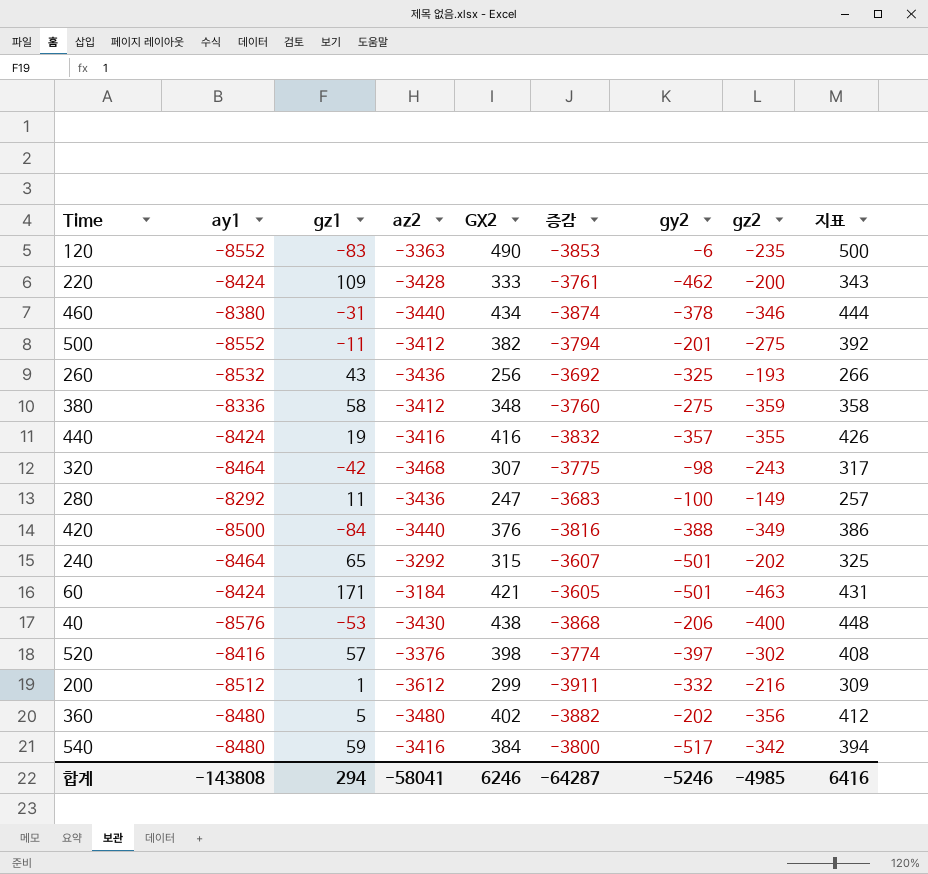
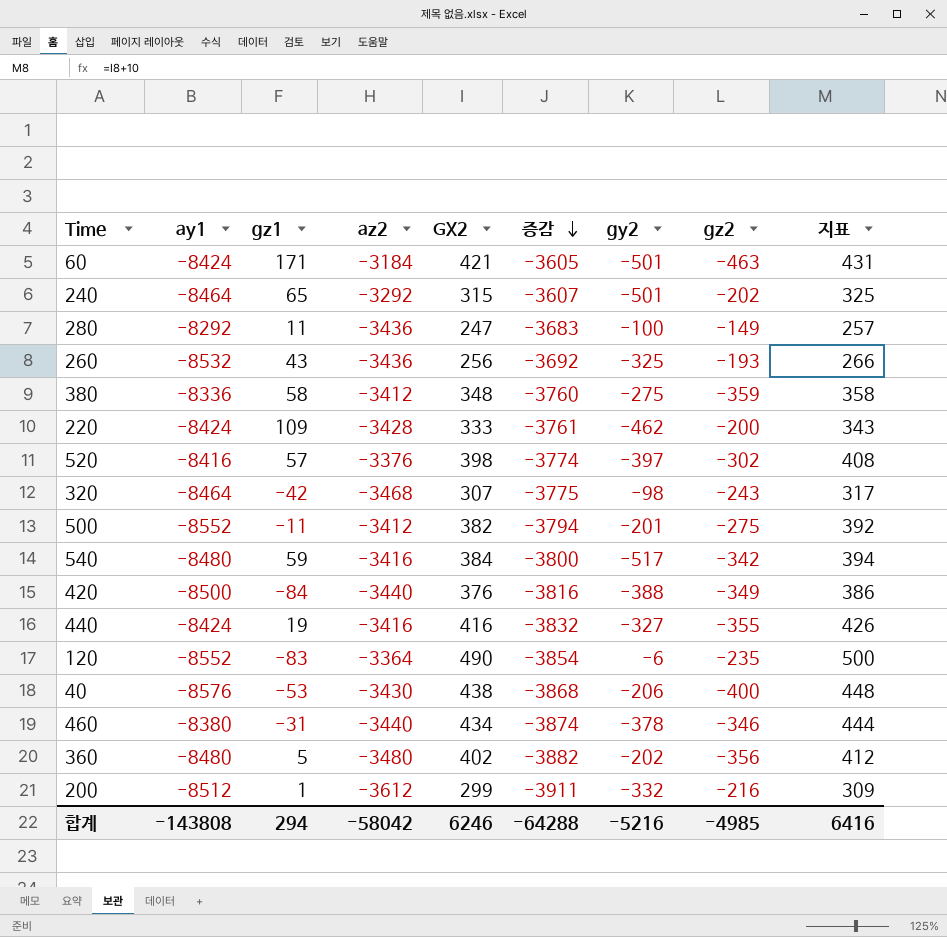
row order: none -> 증감 descending
440 | gy2: -357 -> -327
120 | az2: -3363 -> -3364
120 | 증감: -3853 -> -3854
합계 | az2: -58041 -> -58042
합계 | 증감: -64287 -> -64288
합계 | gy2: -5246 -> -5216

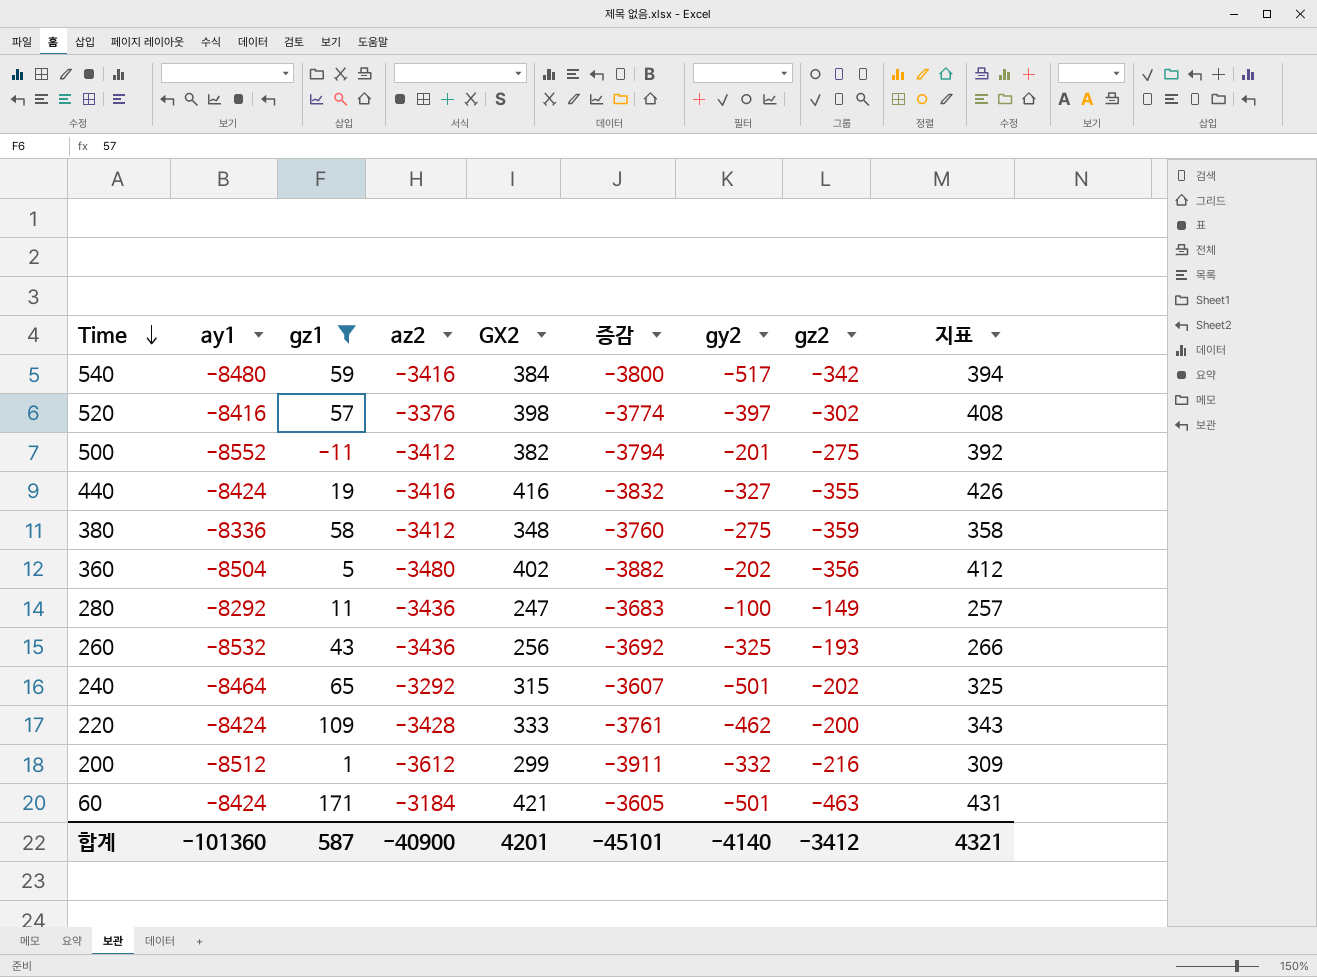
filter: none -> gz1 >= -11
row order: 증감 descending -> Time descending
360 | ay1: -8480 -> -8504
합계 | ay1: -143808 -> -101360
합계 | gz1: 294 -> 587
합계 | az2: -58042 -> -40900
합계 | GX2: 6246 -> 4201
합계 | 증감: -64288 -> -45101
합계 | gy2: -5216 -> -4140
합계 | gz2: -4985 -> -3412
합계 | 지표: 6416 -> 4321

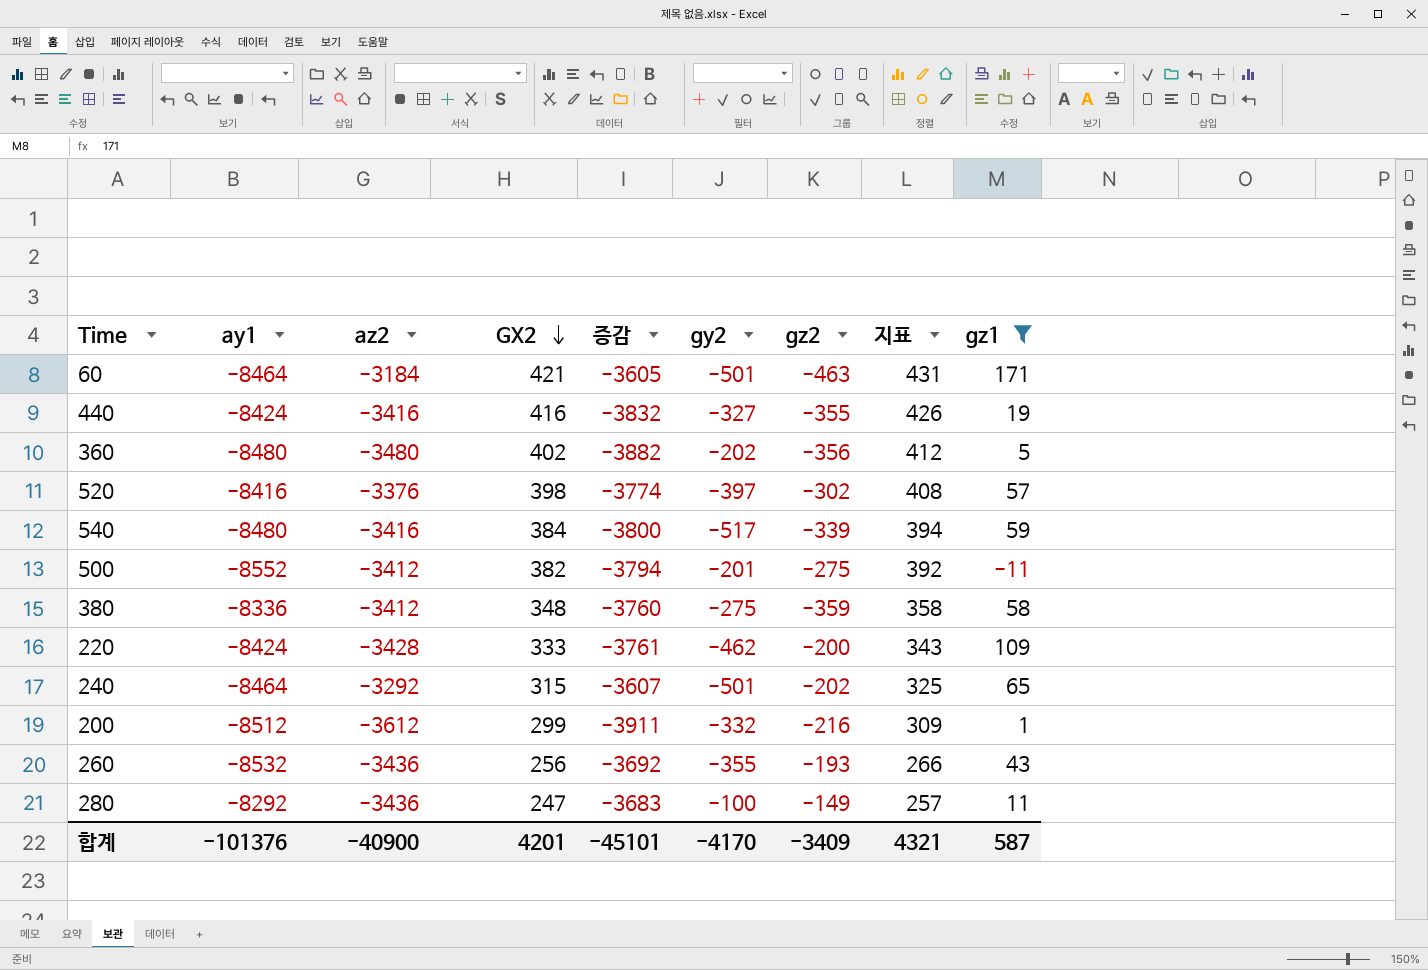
row order: Time descending -> GX2 descending
column gz1 | position: 3 -> 9
60 | ay1: -8424 -> -8464
360 | ay1: -8504 -> -8480
540 | gz2: -342 -> -339
260 | gy2: -325 -> -355
합계 | ay1: -101360 -> -101376
합계 | gy2: -4140 -> -4170
합계 | gz2: -3412 -> -3409

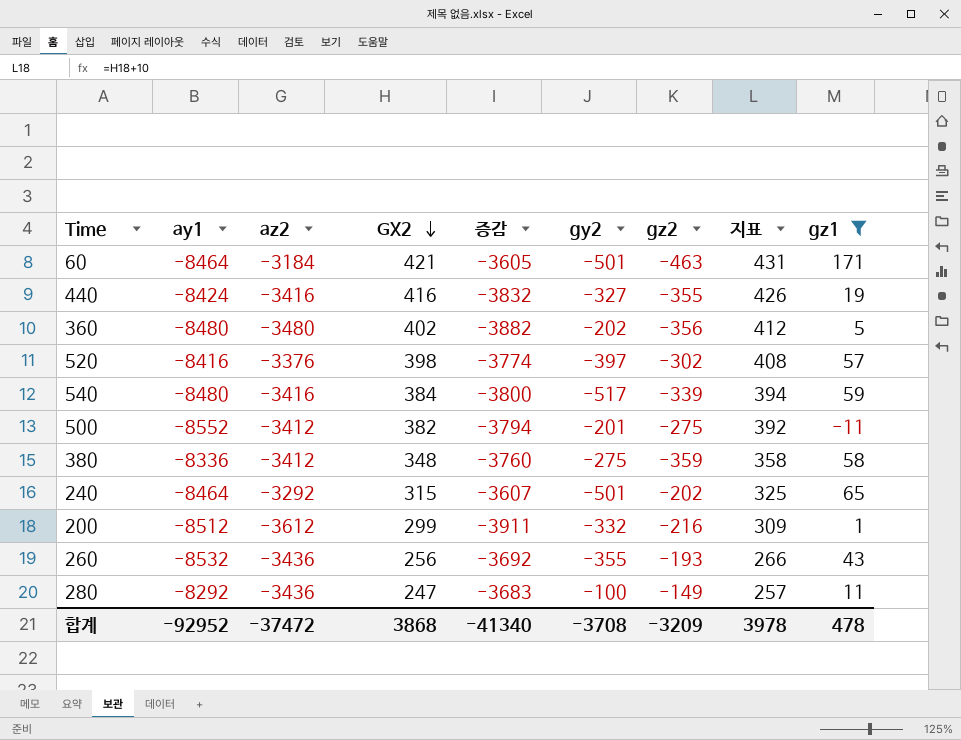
row 220: -8424 | -3428 | 333 | -3761 | -462 | -200 | 343 | 109 -> none
합계 | ay1: -101376 -> -92952
합계 | az2: -40900 -> -37472
합계 | GX2: 4201 -> 3868
합계 | 증감: -45101 -> -41340
합계 | gy2: -4170 -> -3708
합계 | gz2: -3409 -> -3209
합계 | 지표: 4321 -> 3978
합계 | gz1: 587 -> 478

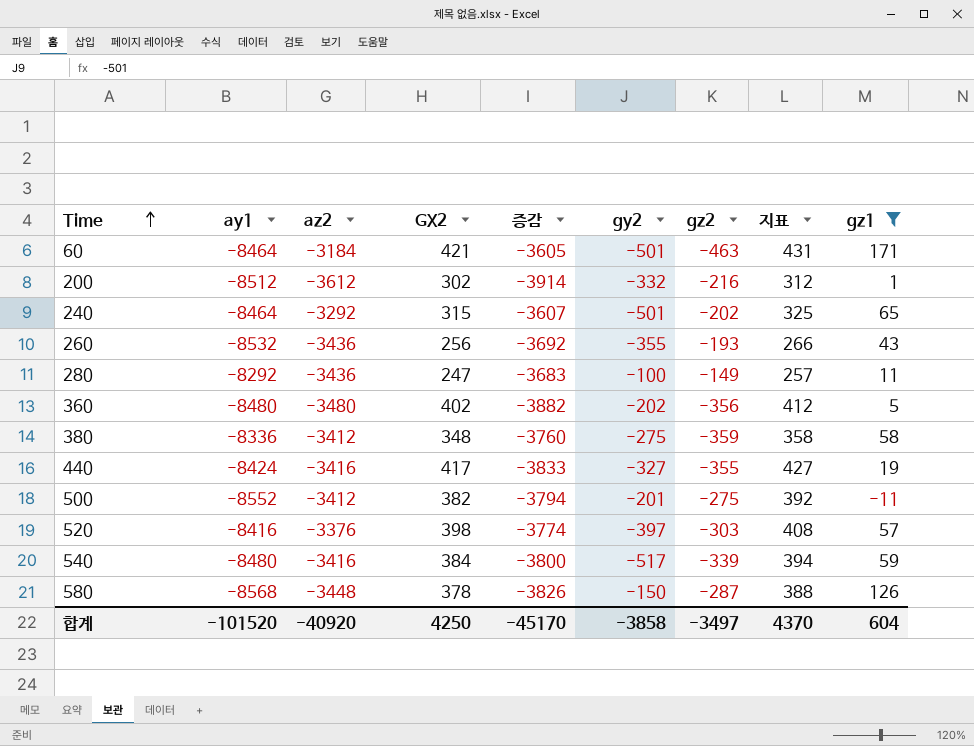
row order: GX2 descending -> Time ascending
200 | GX2: 299 -> 302
200 | 증감: -3911 -> -3914
200 | 지표: 309 -> 312
440 | GX2: 416 -> 417
440 | 증감: -3832 -> -3833
440 | 지표: 426 -> 427
520 | gz2: -302 -> -303
row 580: none -> -8568 | -3448 | 378 | -3826 | -150 | -287 | 388 | 126
합계 | ay1: -92952 -> -101520
합계 | az2: -37472 -> -40920
합계 | GX2: 3868 -> 4250
합계 | 증감: -41340 -> -45170
합계 | gy2: -3708 -> -3858
합계 | gz2: -3209 -> -3497
합계 | 지표: 3978 -> 4370
합계 | gz1: 478 -> 604

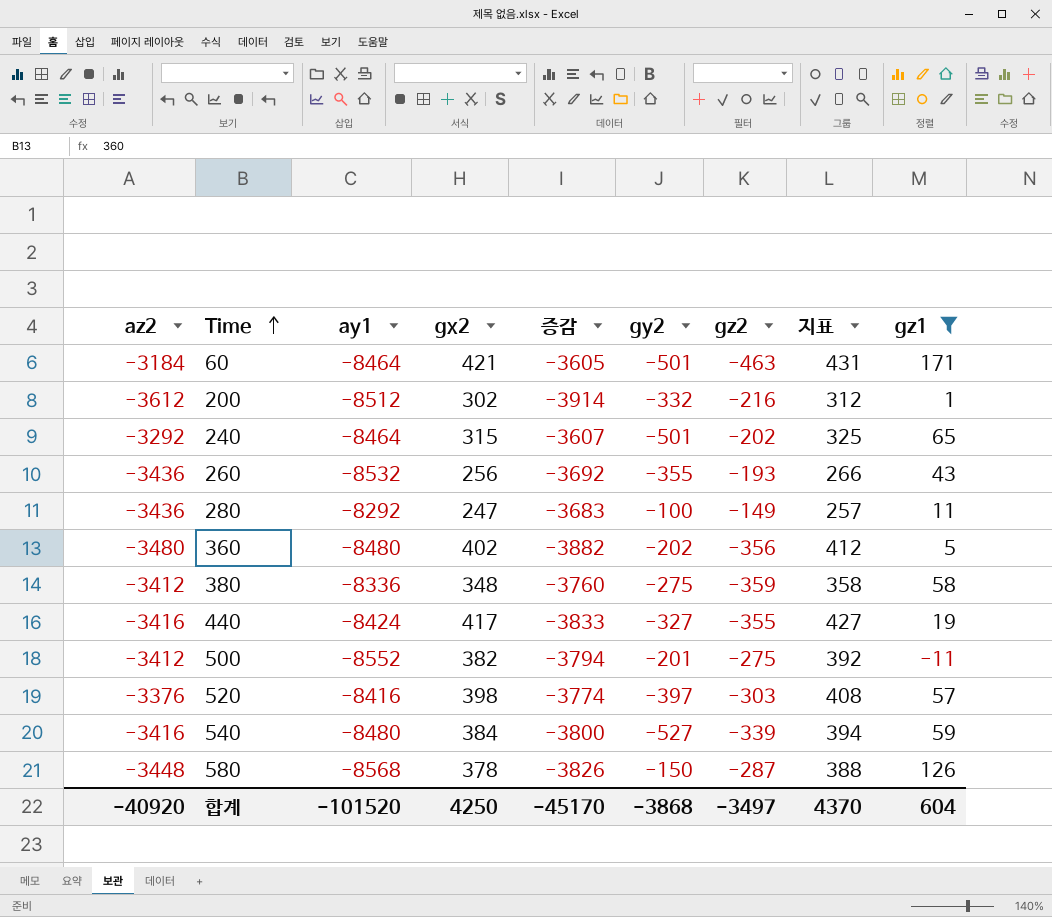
column az2 | position: 3 -> 1
column name: GX2 -> gx2
540 | gy2: -517 -> -527
합계 | gy2: -3858 -> -3868

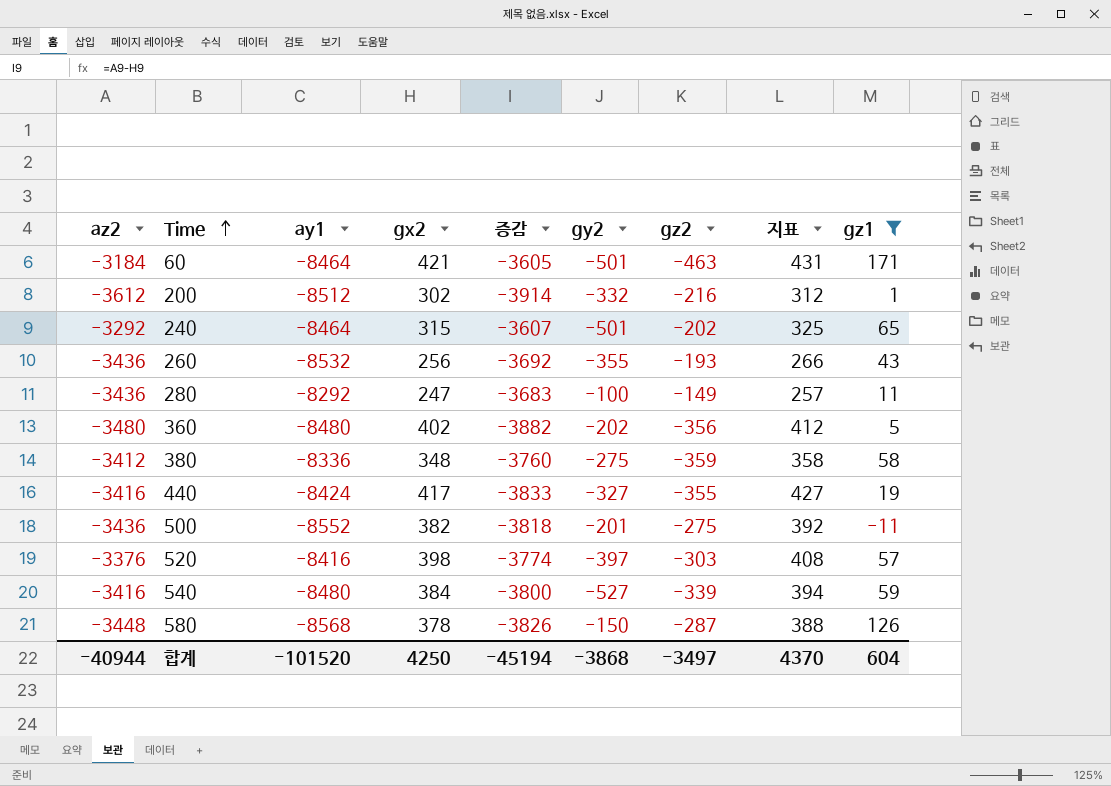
500 | az2: -3412 -> -3436
500 | 증감: -3794 -> -3818
합계 | az2: -40920 -> -40944
합계 | 증감: -45170 -> -45194

